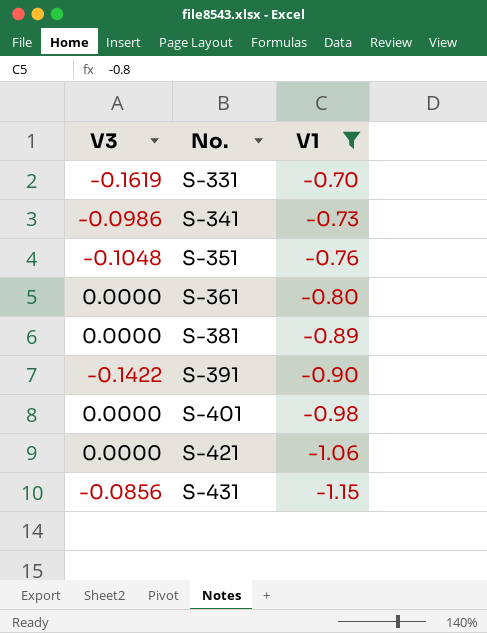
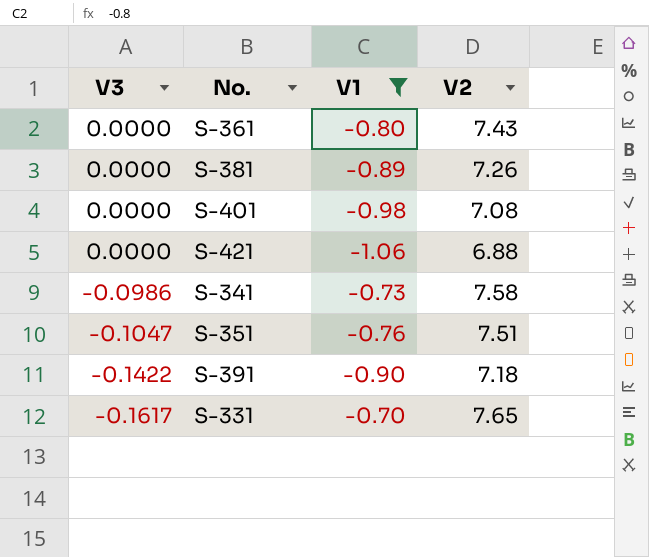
row order: No. ascending -> V3 descending
column V2 | position: none -> 4
row S-431: -0.0856 | -1.15 -> none
S-351 | V3: -0.1048 -> -0.1047
S-331 | V3: -0.1619 -> -0.1617

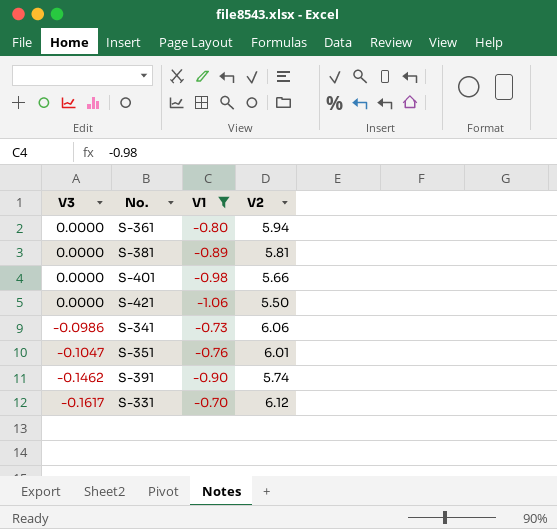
S-361 | V2: 7.43 -> 5.94
S-381 | V2: 7.26 -> 5.81
S-401 | V2: 7.08 -> 5.66
S-421 | V2: 6.88 -> 5.50
S-341 | V2: 7.58 -> 6.06
S-351 | V2: 7.51 -> 6.01
S-391 | V3: -0.1422 -> -0.1462
S-391 | V2: 7.18 -> 5.74
S-331 | V2: 7.65 -> 6.12

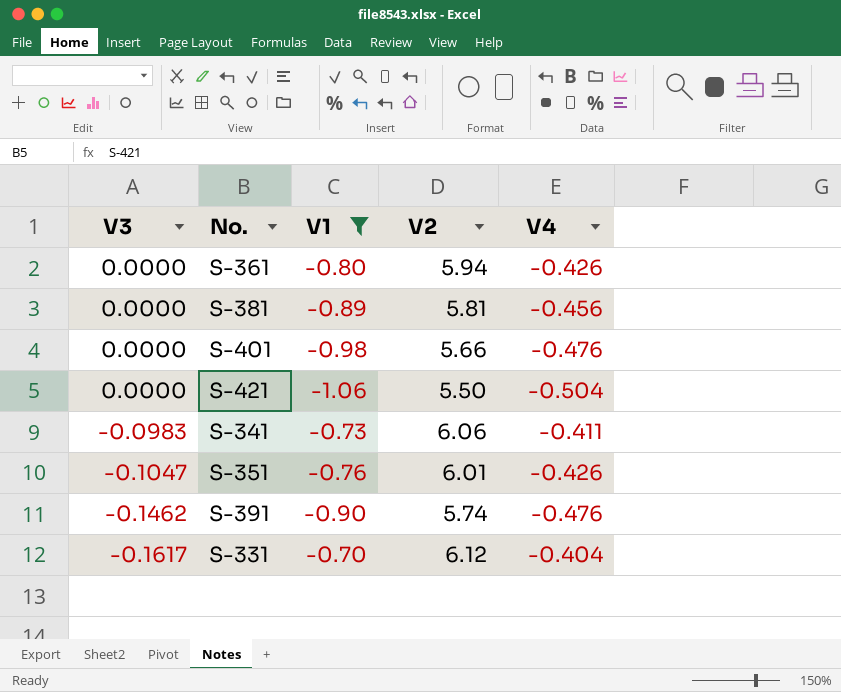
column V4 | position: none -> 5
S-341 | V3: -0.0986 -> -0.0983

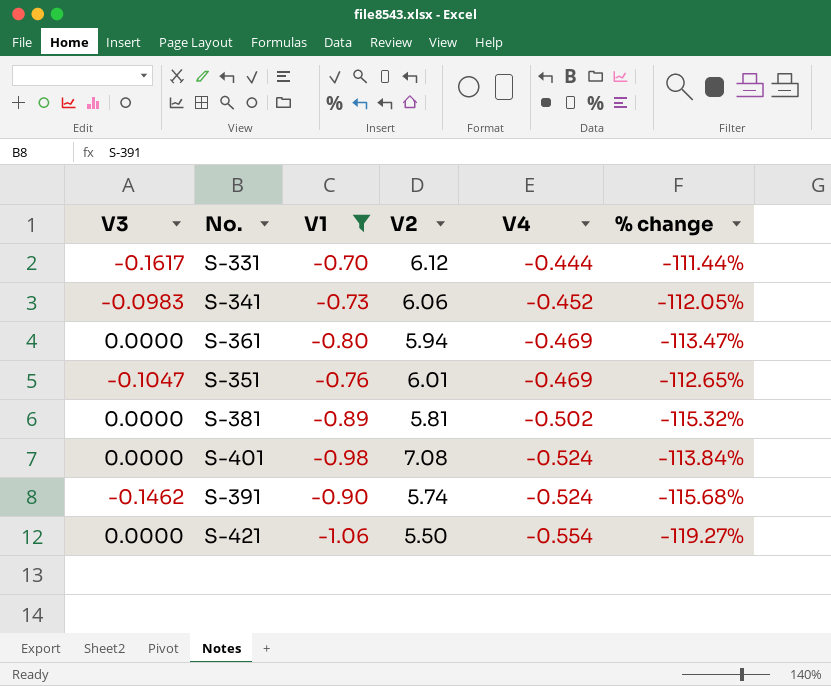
row order: V3 descending -> V4 descending
column % change | formula: none -> ([V1] - [V2]) / [V2]
S-331 | V4: -0.404 -> -0.444
S-341 | V4: -0.411 -> -0.452
S-361 | V4: -0.426 -> -0.469
S-351 | V4: -0.426 -> -0.469
S-381 | V4: -0.456 -> -0.502
S-401 | V2: 5.66 -> 7.08
S-401 | V4: -0.476 -> -0.524
S-391 | V4: -0.476 -> -0.524
S-421 | V4: -0.504 -> -0.554

